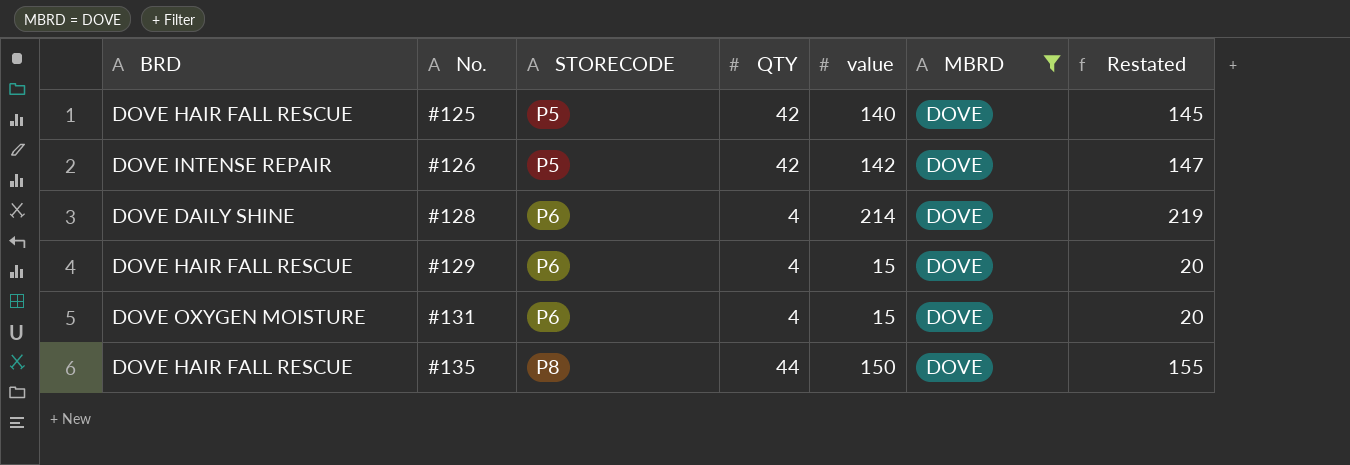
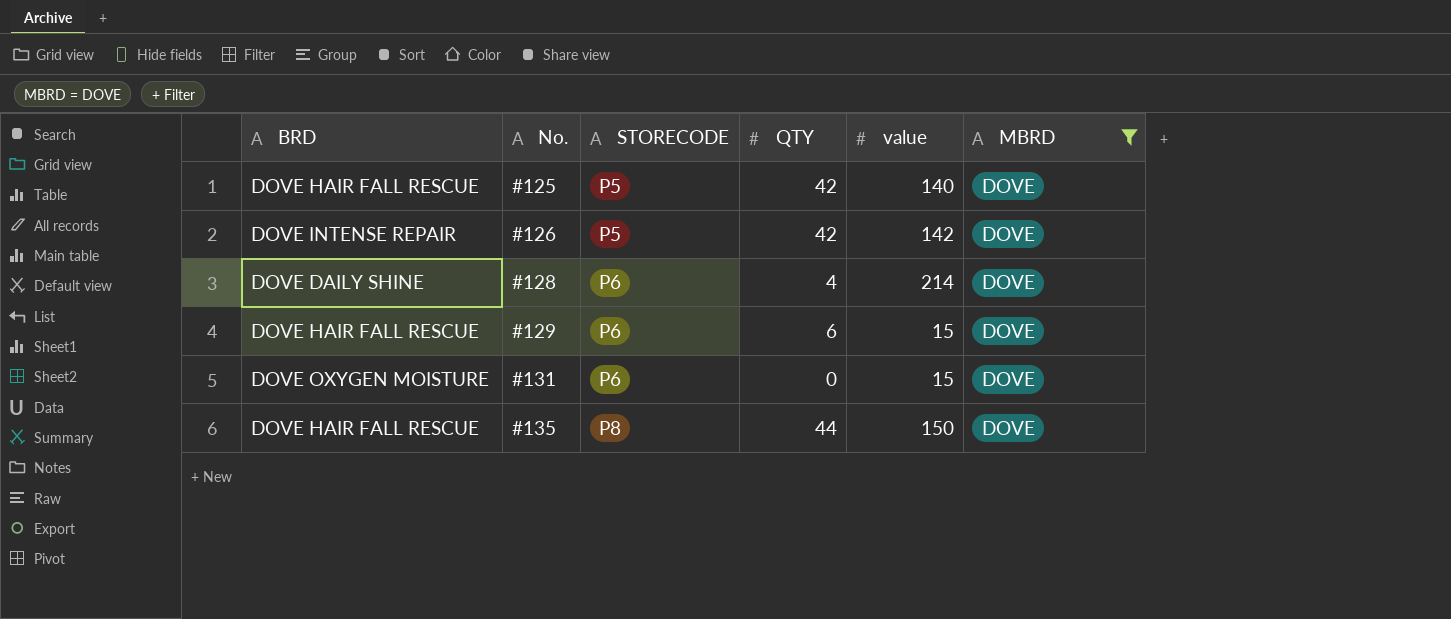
column Restated | formula: [value] + 5 -> none
#129 | QTY: 4 -> 6
#131 | QTY: 4 -> 0

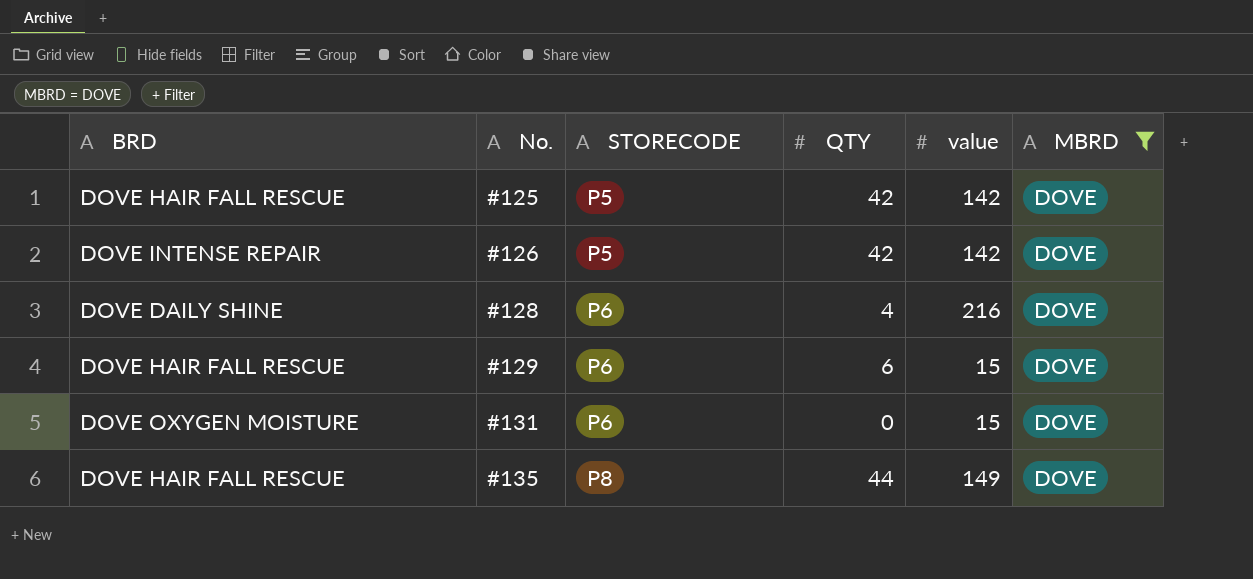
#125 | value: 140 -> 142
#128 | value: 214 -> 216
#135 | value: 150 -> 149

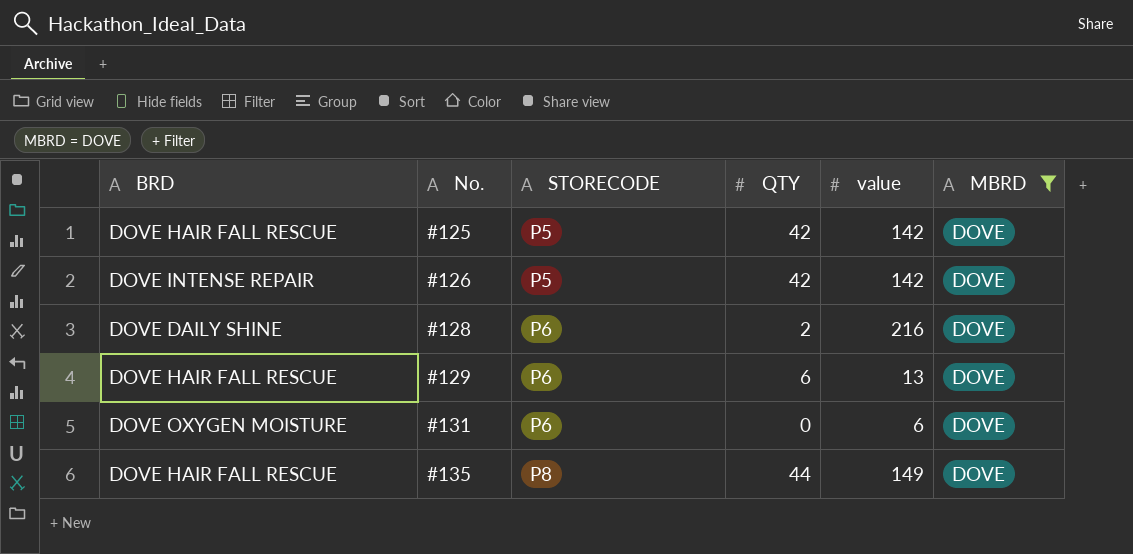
#128 | QTY: 4 -> 2
#129 | value: 15 -> 13
#131 | value: 15 -> 6

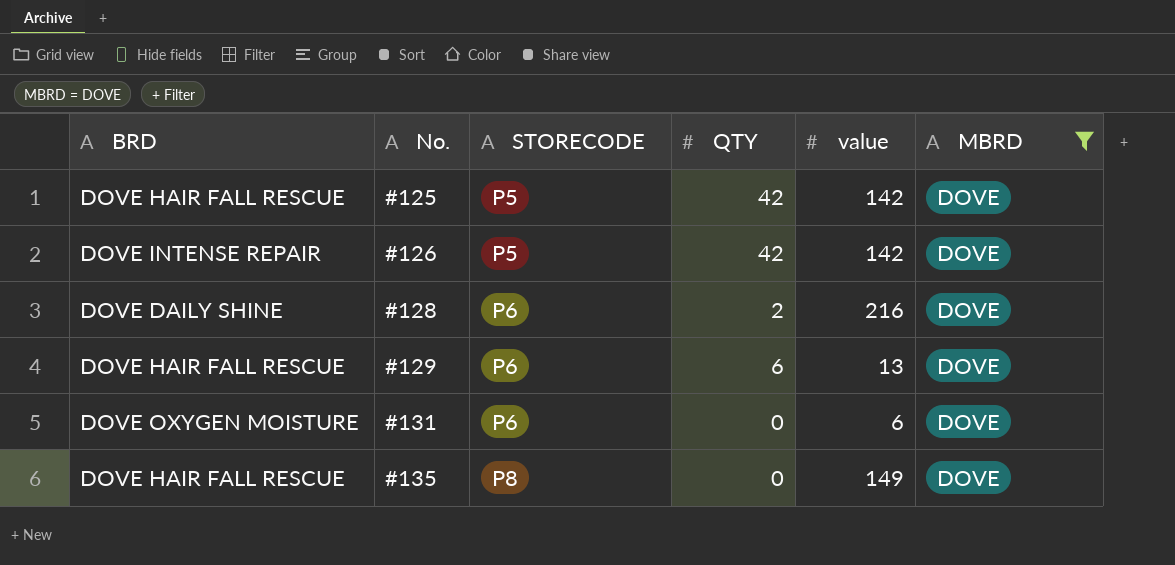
#135 | QTY: 44 -> 0

